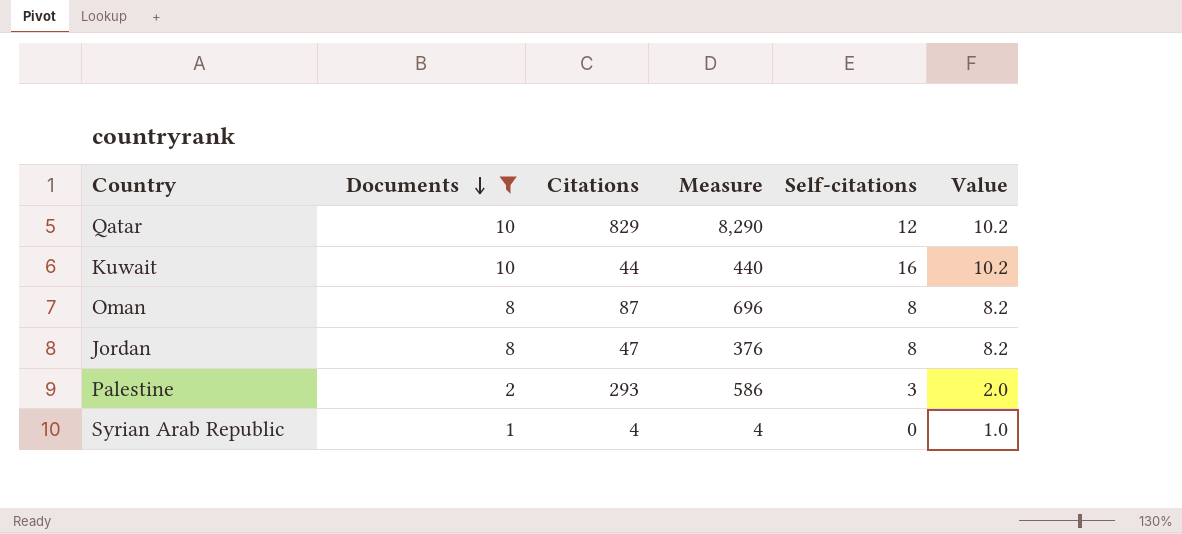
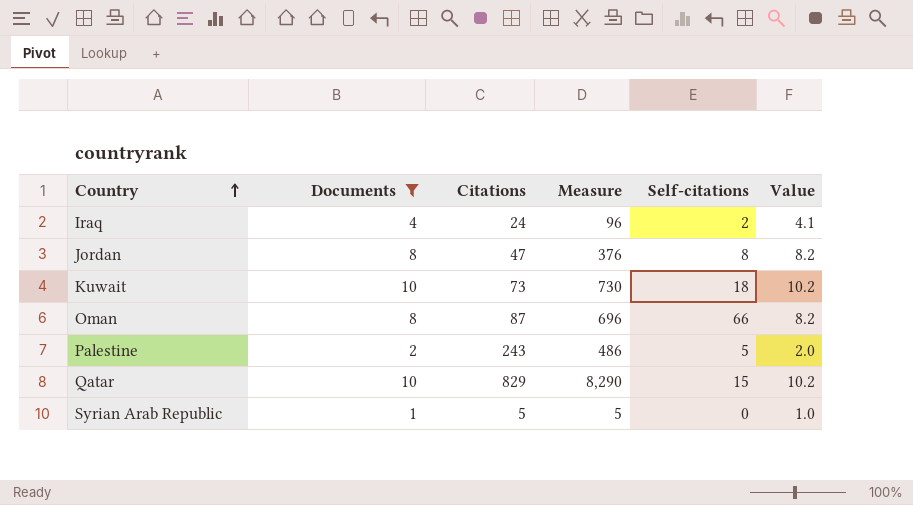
row order: Documents descending -> Country ascending
row Iraq: none -> 4 | 24 | 96 | 2 | 4.1
Kuwait | Citations: 44 -> 73
Kuwait | Measure: 440 -> 730
Kuwait | Self-citations: 16 -> 18
Oman | Self-citations: 8 -> 66
Palestine | Citations: 293 -> 243
Palestine | Measure: 586 -> 486
Palestine | Self-citations: 3 -> 5
Qatar | Self-citations: 12 -> 15
Syrian Arab Republic | Citations: 4 -> 5
Syrian Arab Republic | Measure: 4 -> 5

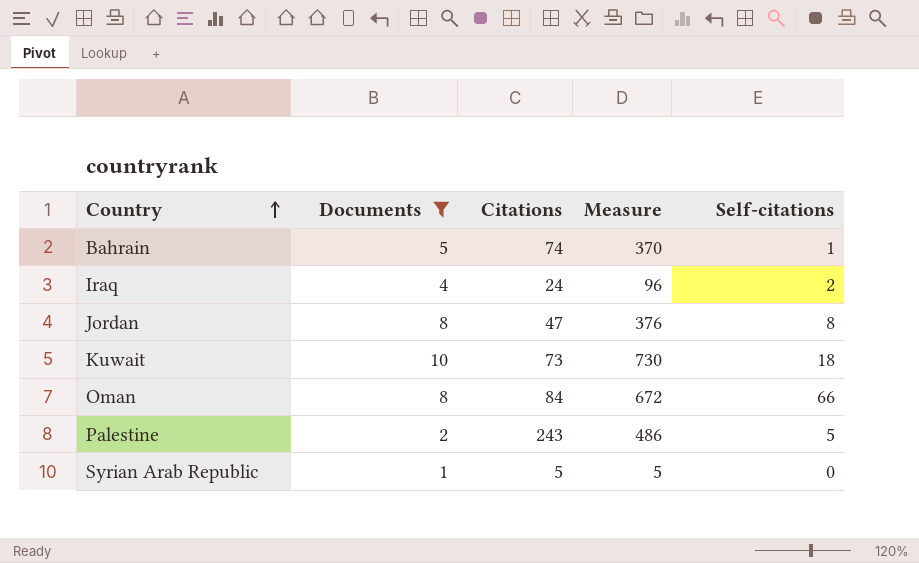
column Value | formula: [Documents] * 1.02 -> none
row Qatar: 10 | 829 | 8,290 | 15 | 10.2 -> none
row Bahrain: none -> 5 | 74 | 370 | 1
Oman | Citations: 87 -> 84
Oman | Measure: 696 -> 672

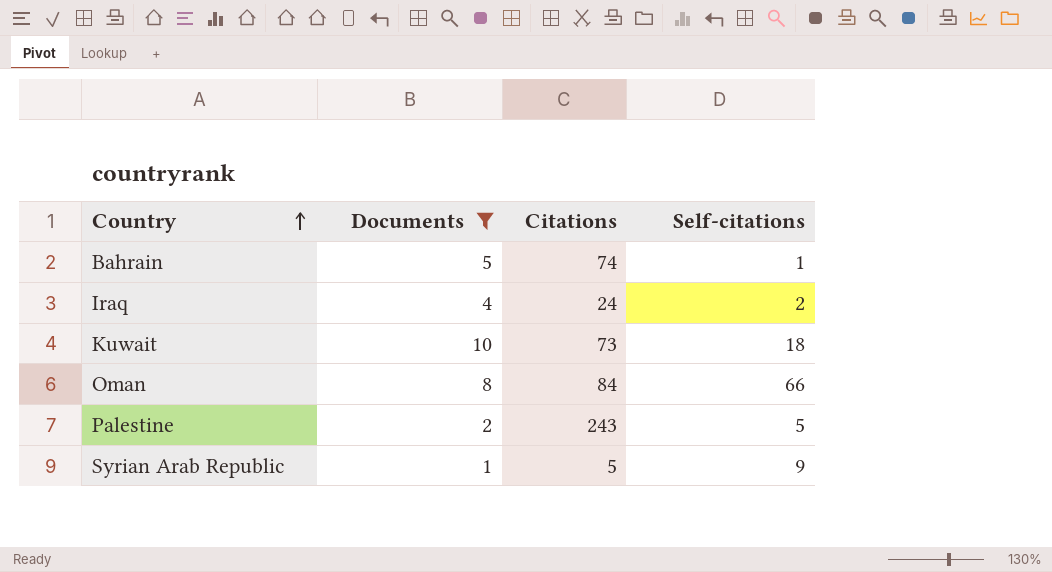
column Measure | formula: [Documents] * [Citations] -> none
row Jordan: 8 | 47 | 376 | 8 -> none
Syrian Arab Republic | Self-citations: 0 -> 9

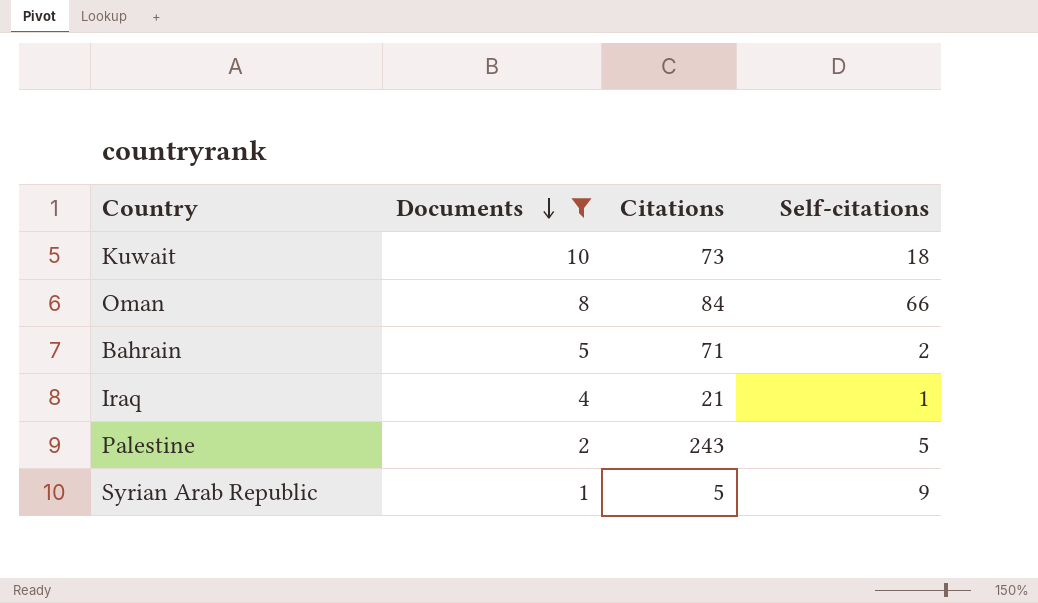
row order: Country ascending -> Documents descending
Bahrain | Citations: 74 -> 71
Bahrain | Self-citations: 1 -> 2
Iraq | Citations: 24 -> 21
Iraq | Self-citations: 2 -> 1

